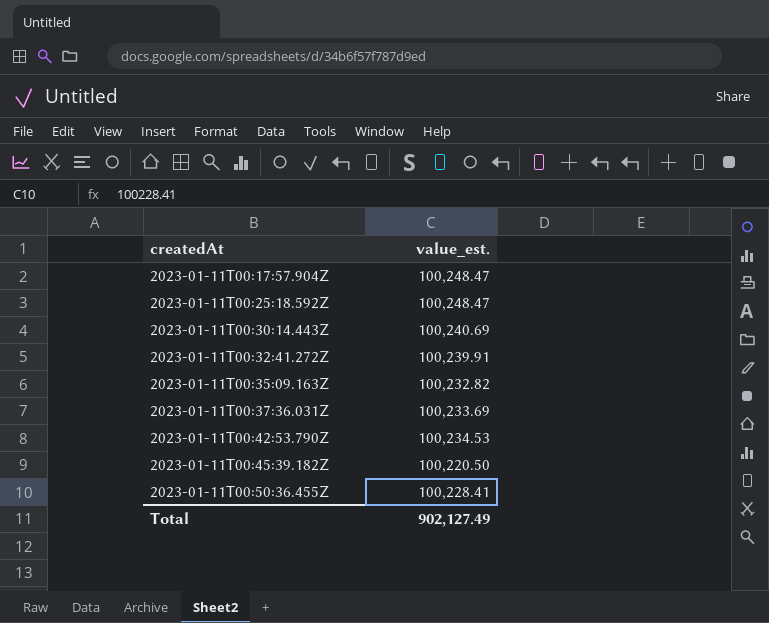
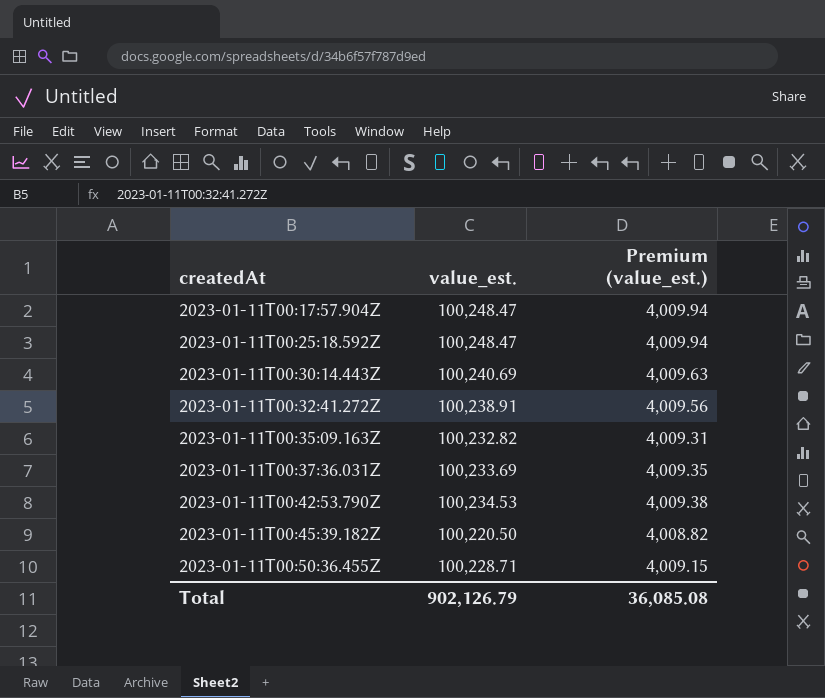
column Premium (value_est.) | formula: none -> [value_est.] * 0.04
2023-01-11T00:32:41.272Z | value_est.: 100,239.91 -> 100,238.91
2023-01-11T00:50:36.455Z | value_est.: 100,228.41 -> 100,228.71
Total | value_est.: 902,127.49 -> 902,126.79

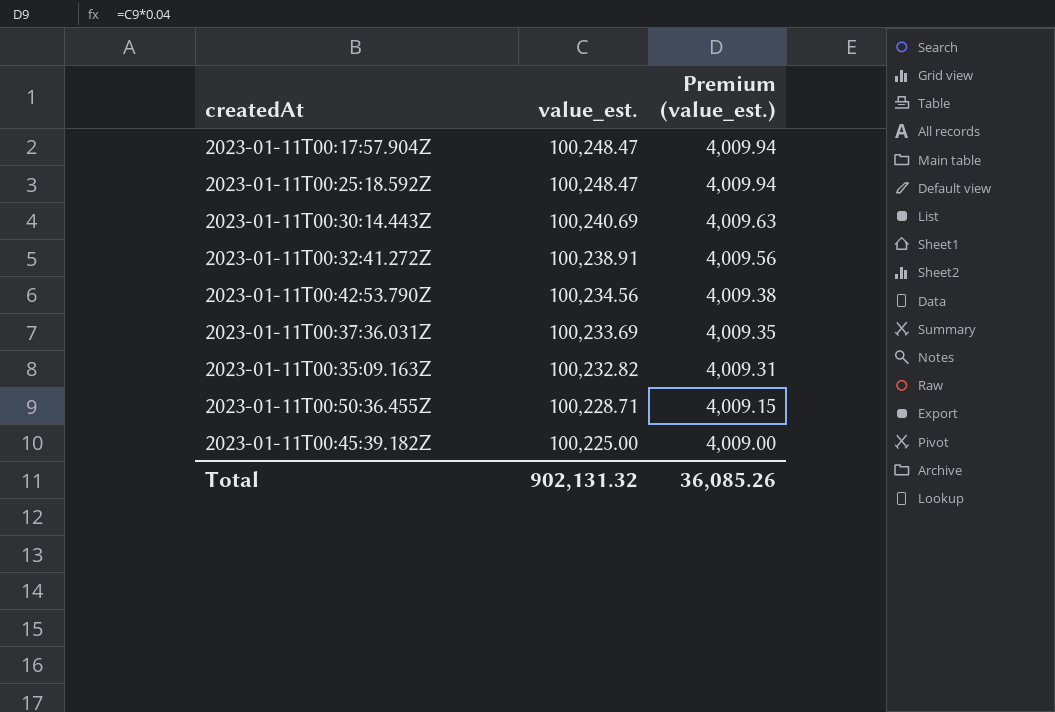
row order: createdAt ascending -> value_est. descending
2023-01-11T00:42:53.790Z | value_est.: 100,234.53 -> 100,234.56
2023-01-11T00:45:39.182Z | value_est.: 100,220.50 -> 100,225.00
2023-01-11T00:45:39.182Z | Premium (value_est.): 4,008.82 -> 4,009.00
Total | value_est.: 902,126.79 -> 902,131.32
Total | Premium (value_est.): 36,085.08 -> 36,085.26

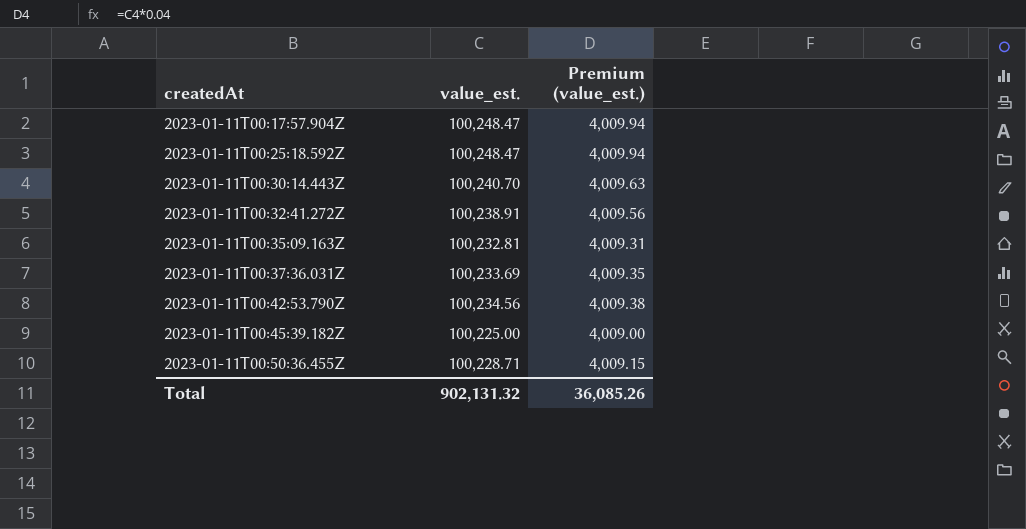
row order: value_est. descending -> createdAt ascending
2023-01-11T00:30:14.443Z | value_est.: 100,240.69 -> 100,240.70
2023-01-11T00:35:09.163Z | value_est.: 100,232.82 -> 100,232.81

